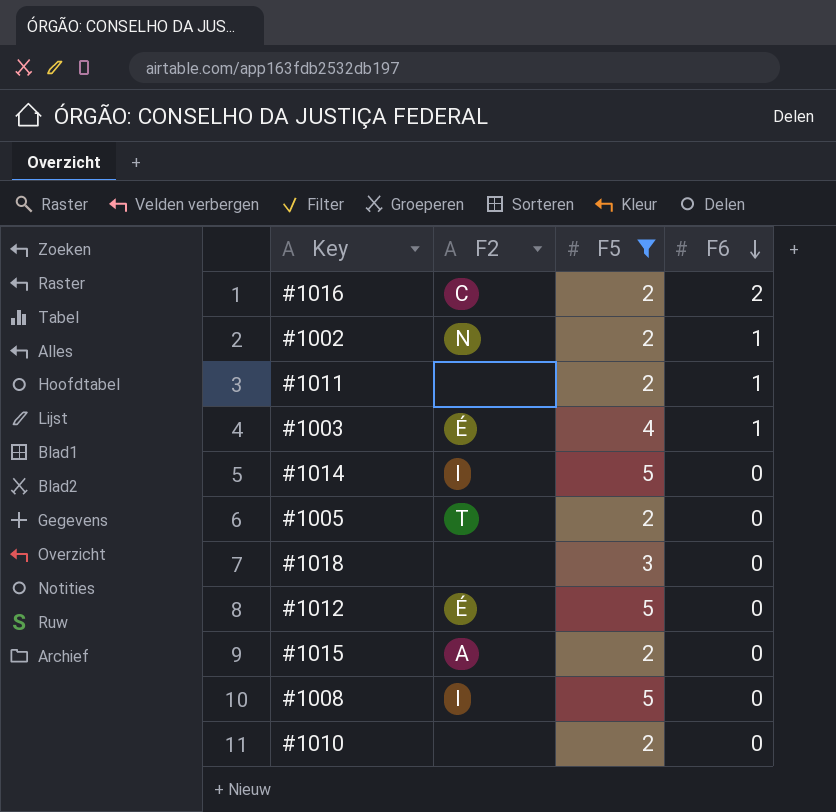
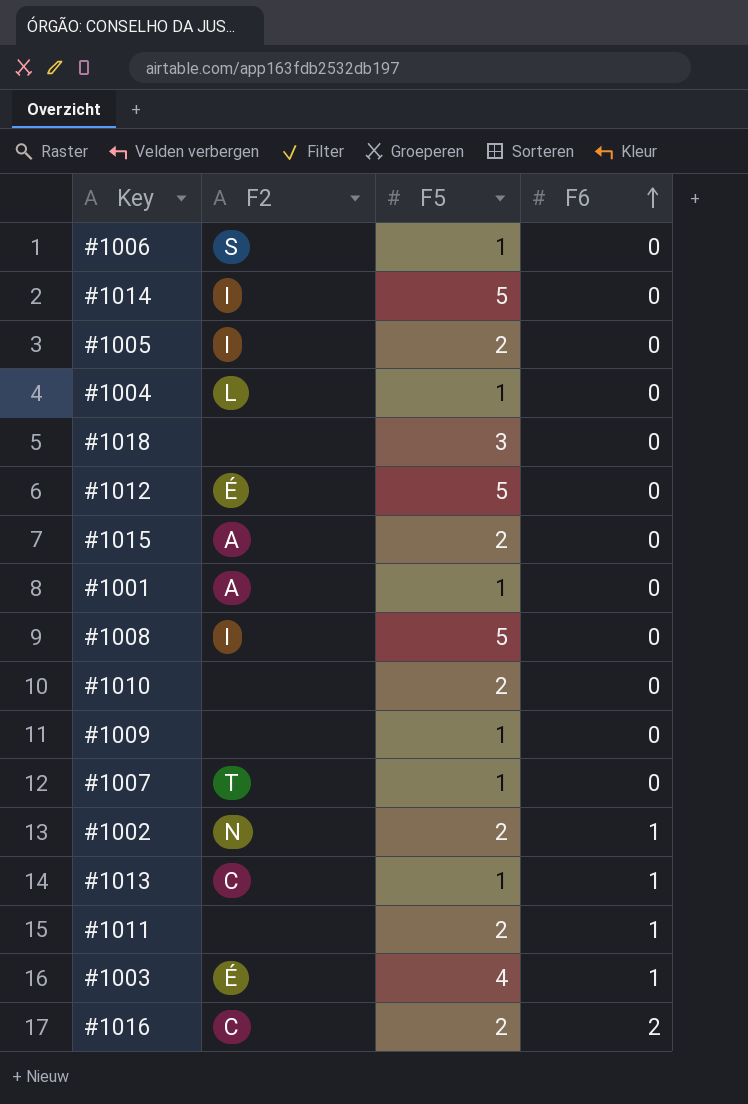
filter: F5 != 1 -> none
row order: F6 descending -> F6 ascending
#1005 | F2: T -> I

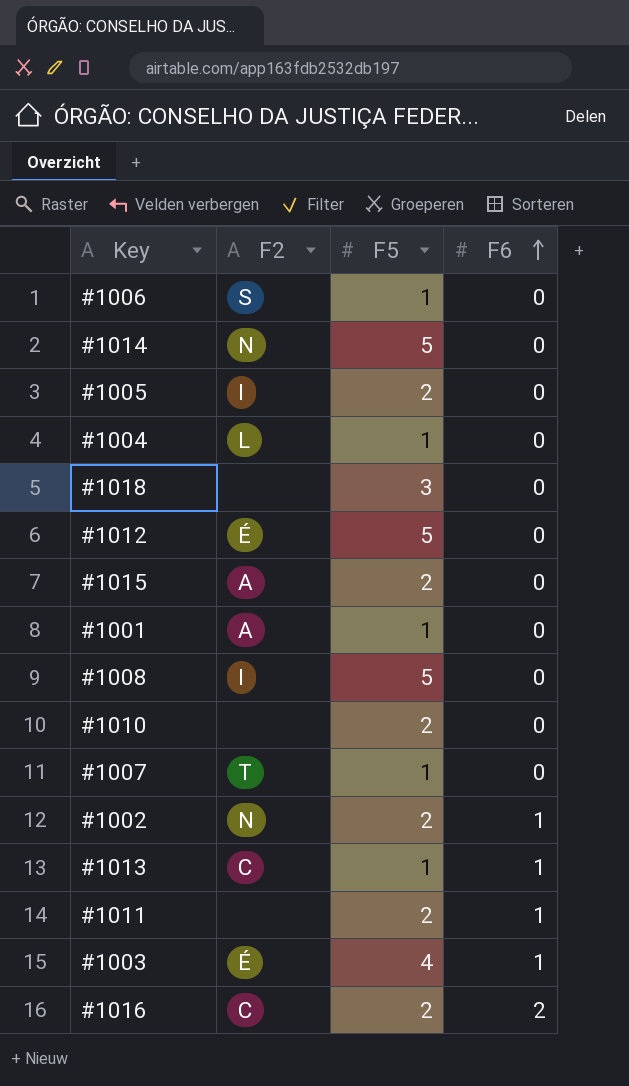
row #1009: none | 1 | 0 -> none
#1014 | F2: I -> N

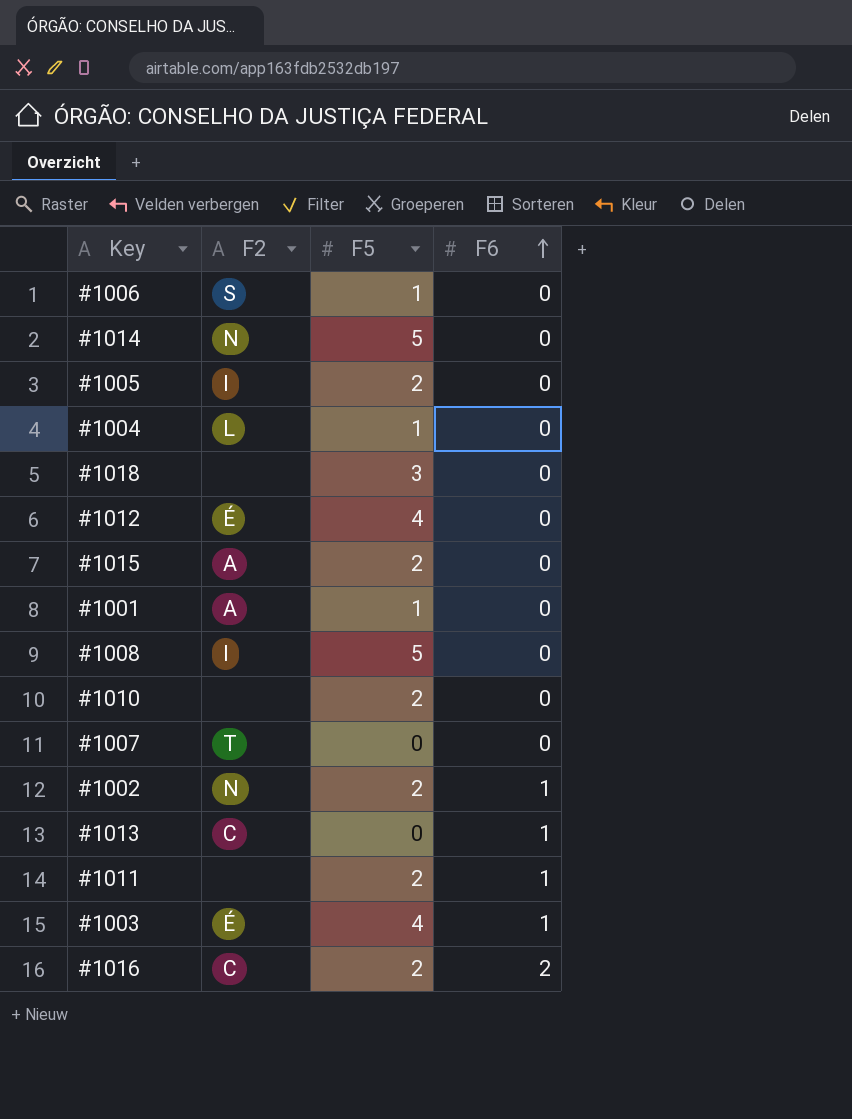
#1012 | F5: 5 -> 4
#1007 | F5: 1 -> 0
#1013 | F5: 1 -> 0

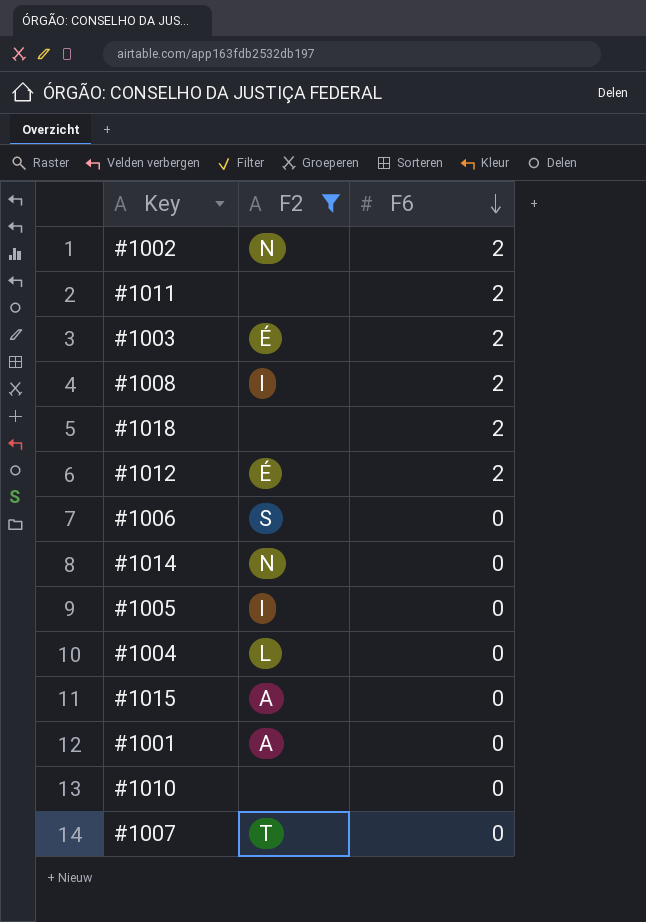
filter: none -> F2 != C
row order: F6 ascending -> F6 descending
column F5 | position: 3 -> none
#1002 | F6: 1 -> 2
#1011 | F6: 1 -> 2
#1003 | F6: 1 -> 2
#1008 | F6: 0 -> 2
#1018 | F6: 0 -> 2
#1012 | F6: 0 -> 2

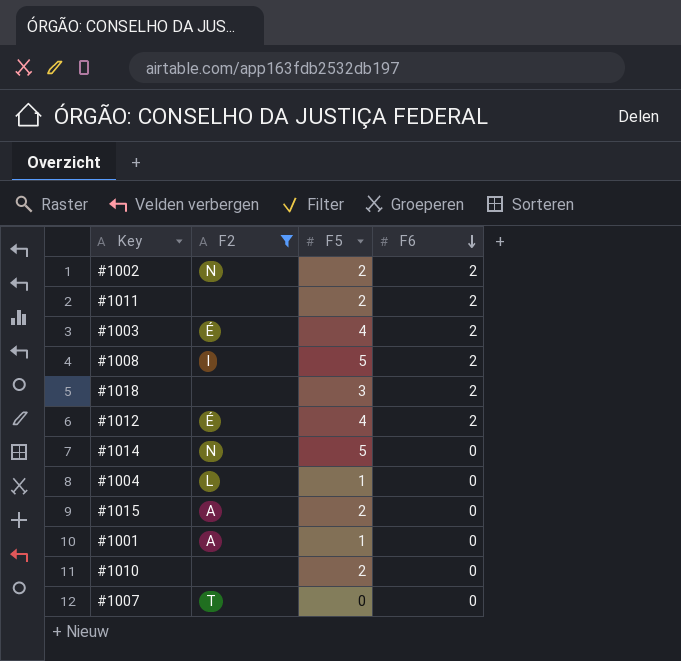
column F5 | position: none -> 3
row #1006: S | 0 -> none
row #1005: I | 0 -> none

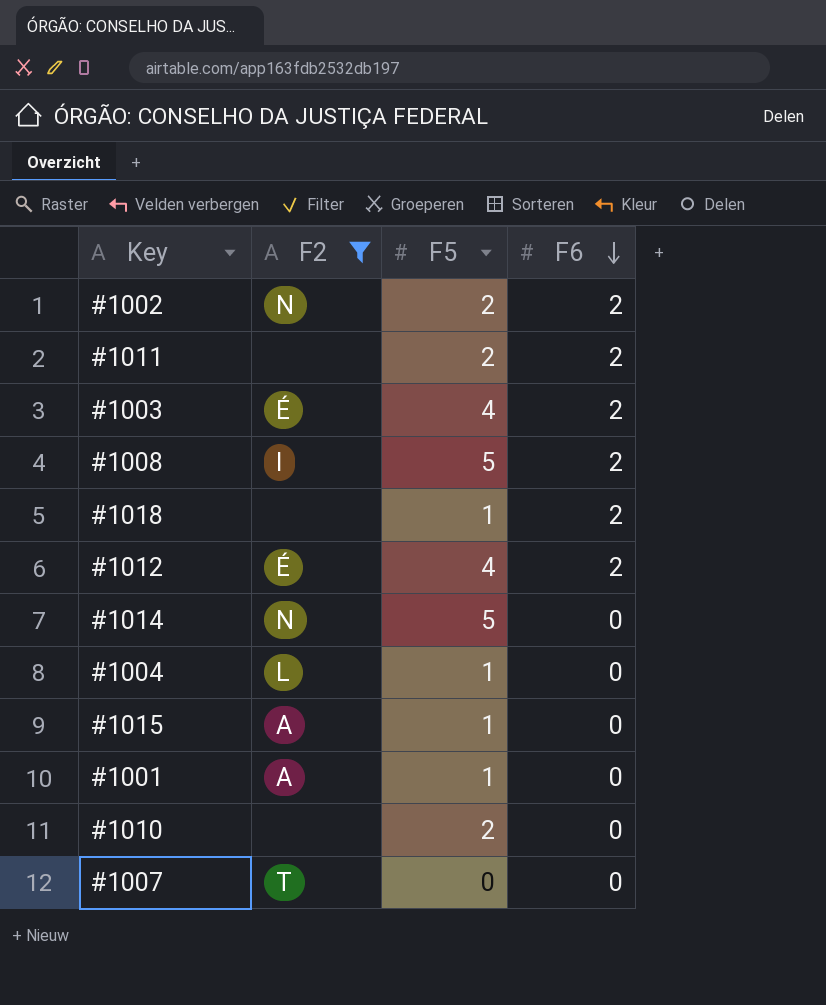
#1018 | F5: 3 -> 1
#1015 | F5: 2 -> 1

